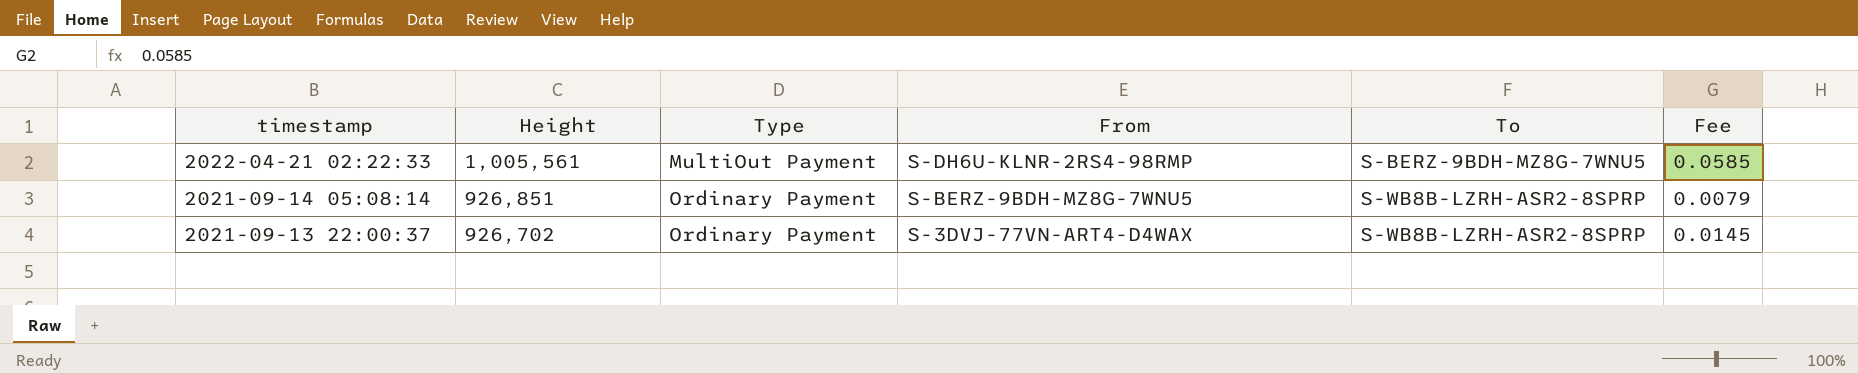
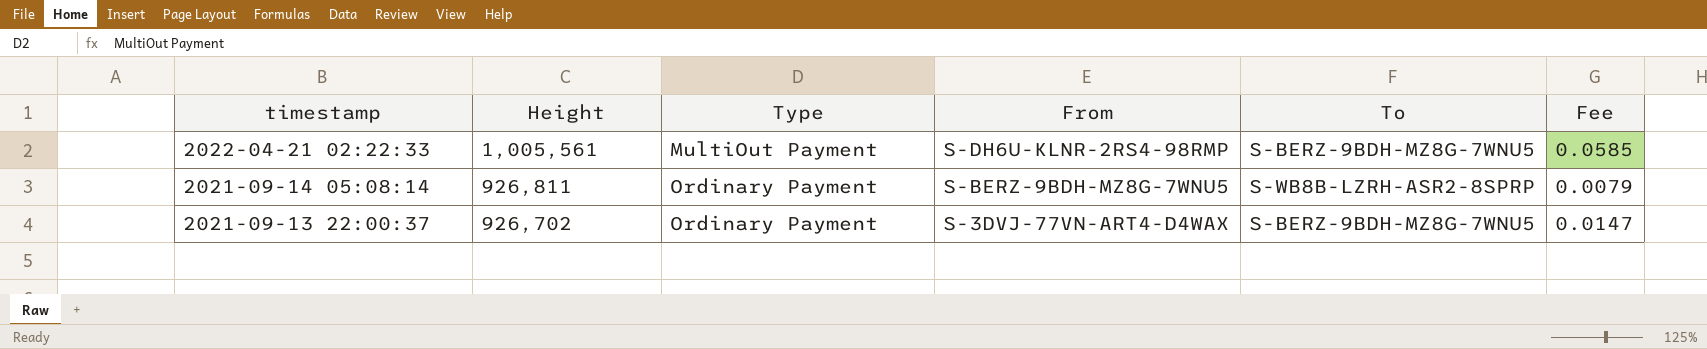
2021-09-14 05:08:14 | Height: 926,851 -> 926,811
2021-09-13 22:00:37 | To: S-WB8B-LZRH-ASR2-8SPRP -> S-BERZ-9BDH-MZ8G-7WNU5
2021-09-13 22:00:37 | Fee: 0.0145 -> 0.0147

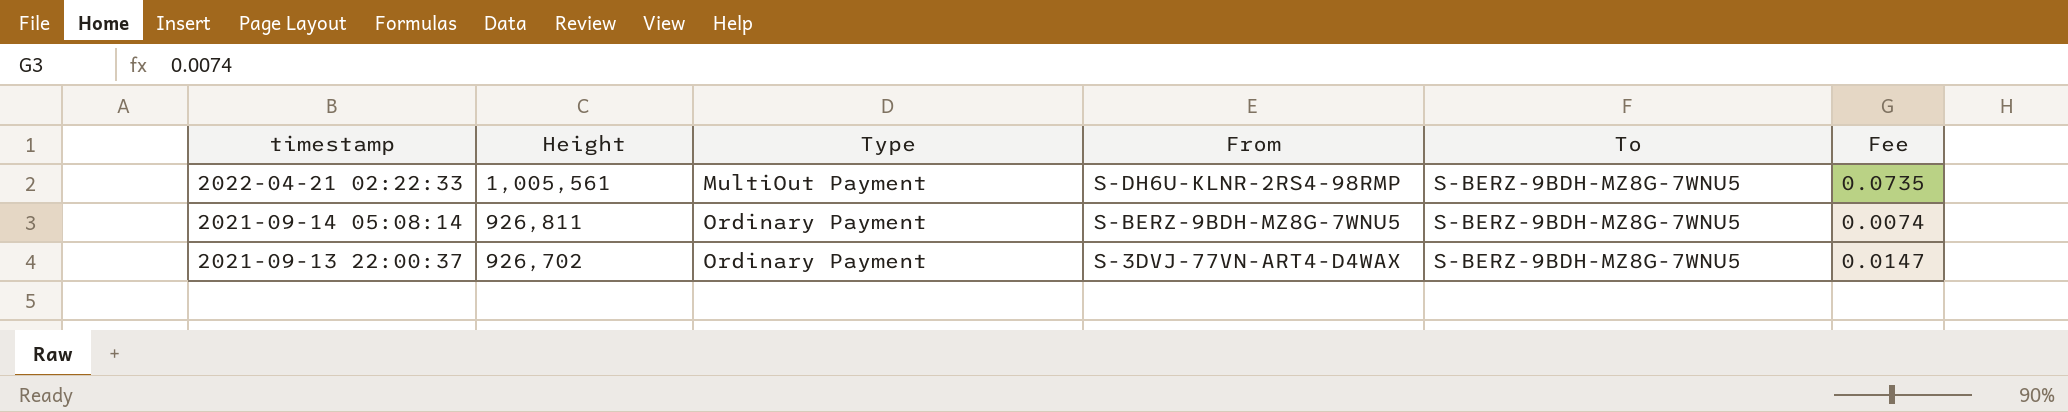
2022-04-21 02:22:33 | Fee: 0.0585 -> 0.0735
2021-09-14 05:08:14 | To: S-WB8B-LZRH-ASR2-8SPRP -> S-BERZ-9BDH-MZ8G-7WNU5
2021-09-14 05:08:14 | Fee: 0.0079 -> 0.0074

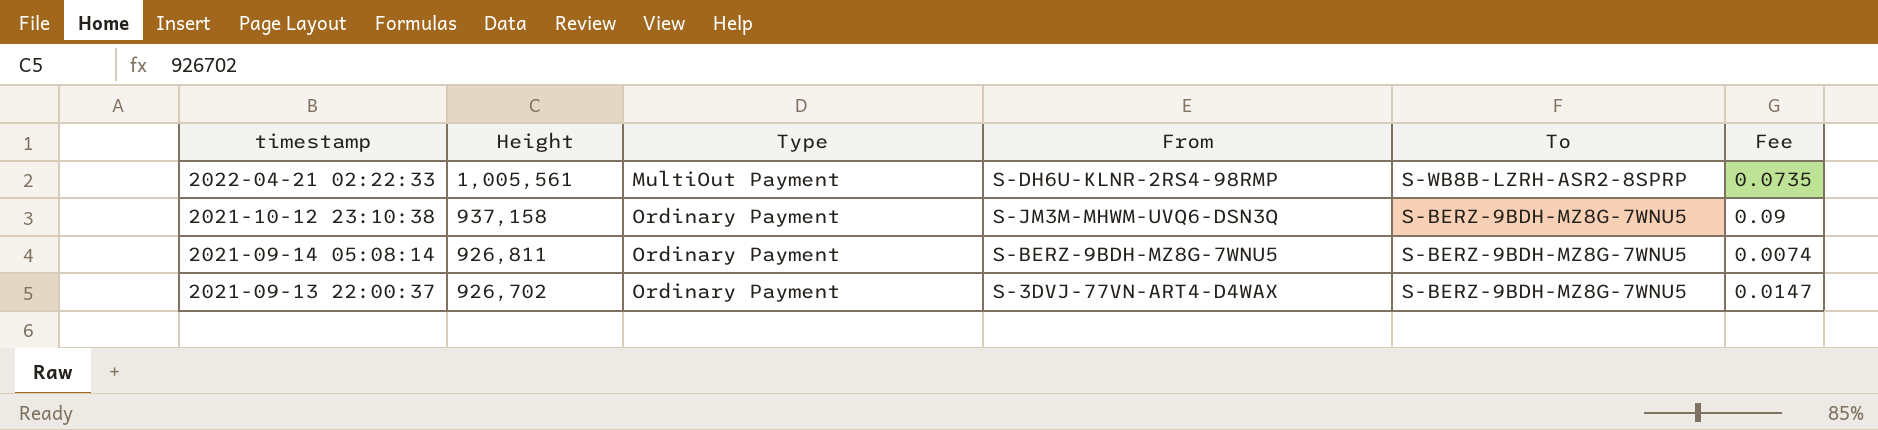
2022-04-21 02:22:33 | To: S-BERZ-9BDH-MZ8G-7WNU5 -> S-WB8B-LZRH-ASR2-8SPRP
row 2021-10-12 23:10:38: none -> 937,158 | Ordinary Payment | S-JM3M-MHWM-UVQ6-DSN3Q | S-BERZ-9BDH-MZ8G-7WNU5 | 0.09

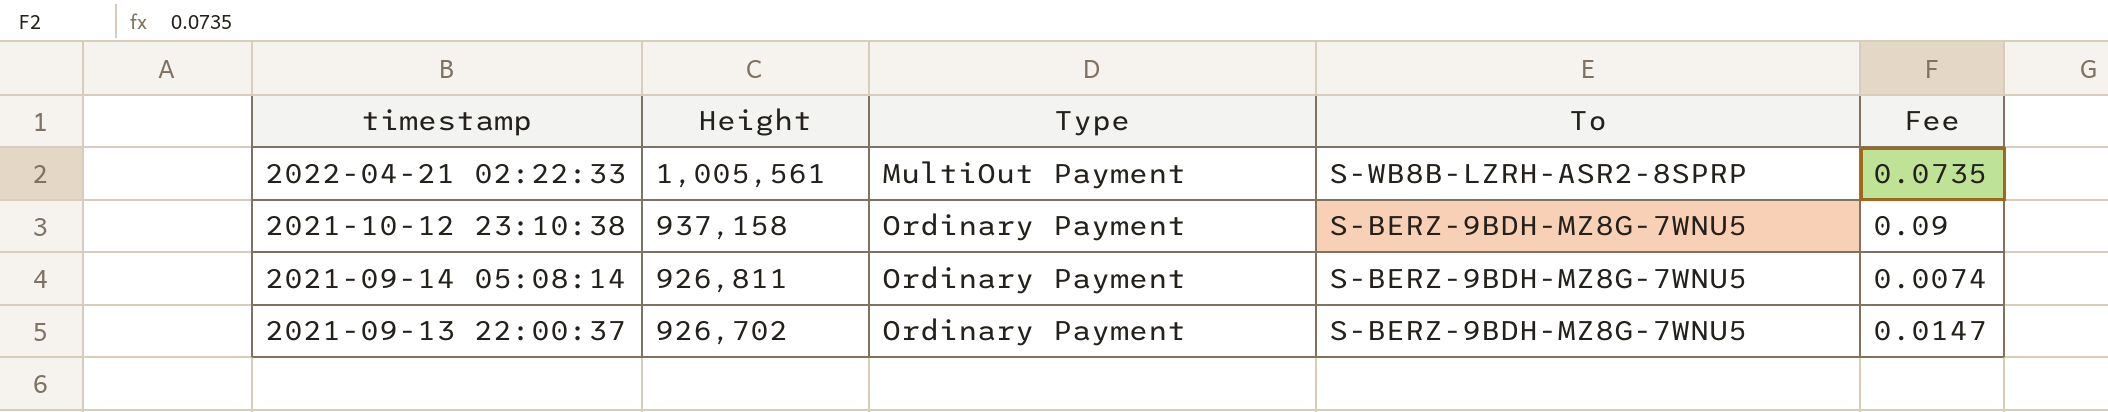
column From | position: 4 -> none

